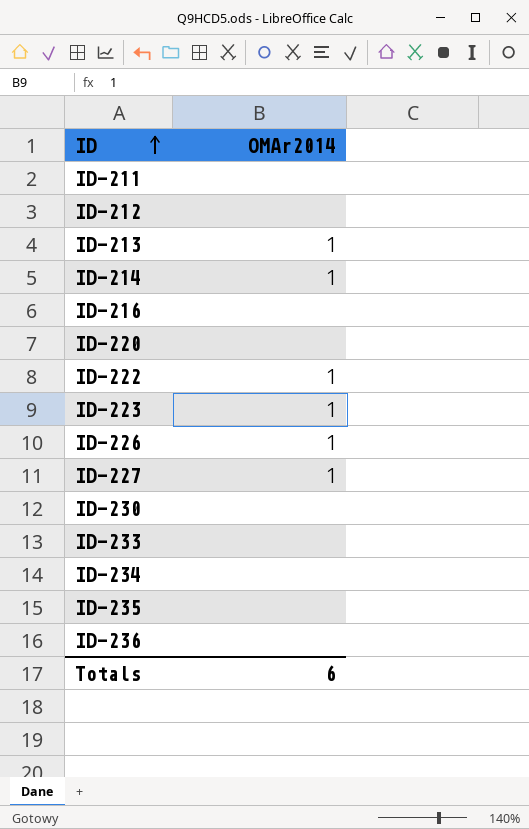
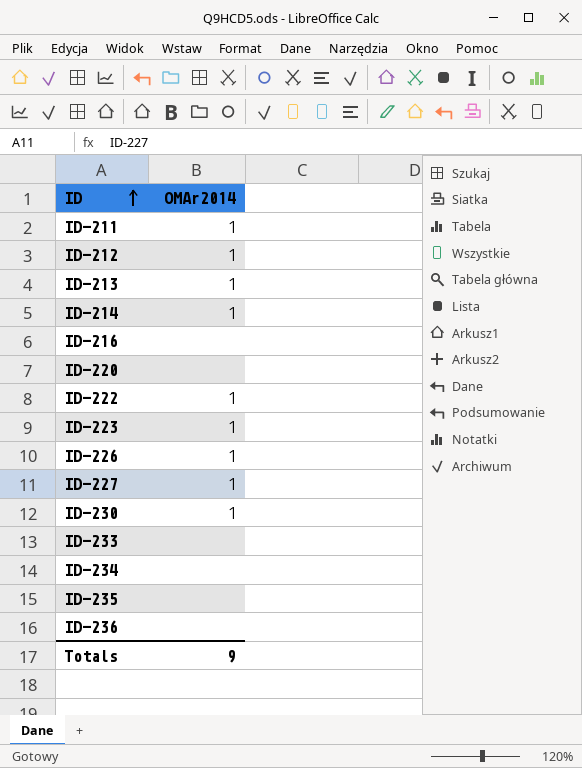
ID-211 | OMAr2014: none -> 1
ID-212 | OMAr2014: none -> 1
ID-230 | OMAr2014: none -> 1
Totals | OMAr2014: 6 -> 9

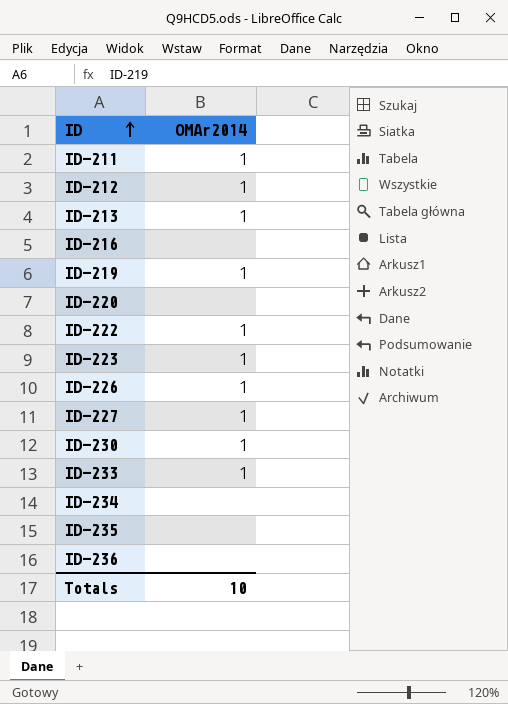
row ID-214: 1 -> none
row ID-219: none -> 1
ID-233 | OMAr2014: none -> 1
Totals | OMAr2014: 9 -> 10

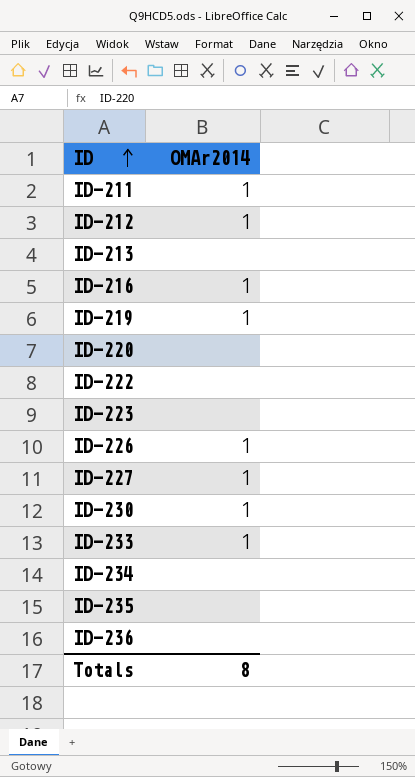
ID-213 | OMAr2014: 1 -> none
ID-216 | OMAr2014: none -> 1
ID-222 | OMAr2014: 1 -> none
ID-223 | OMAr2014: 1 -> none
Totals | OMAr2014: 10 -> 8

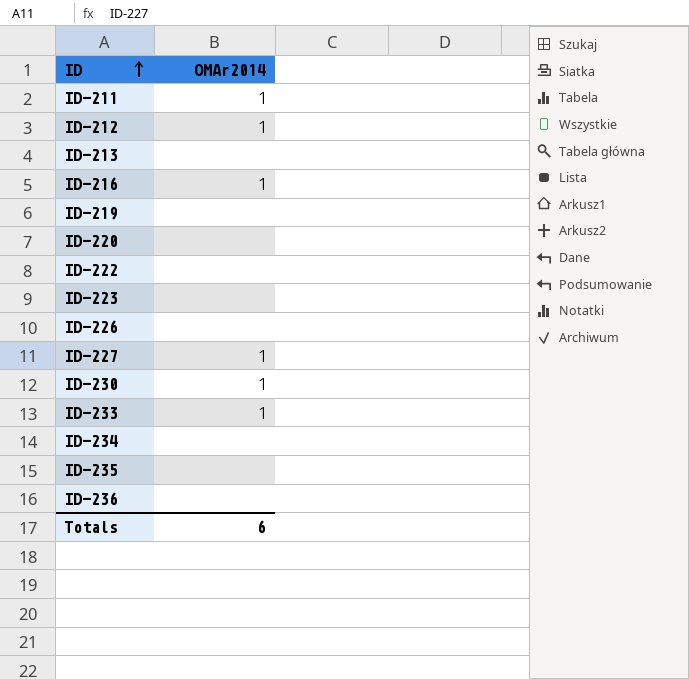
ID-219 | OMAr2014: 1 -> none
ID-226 | OMAr2014: 1 -> none
Totals | OMAr2014: 8 -> 6

